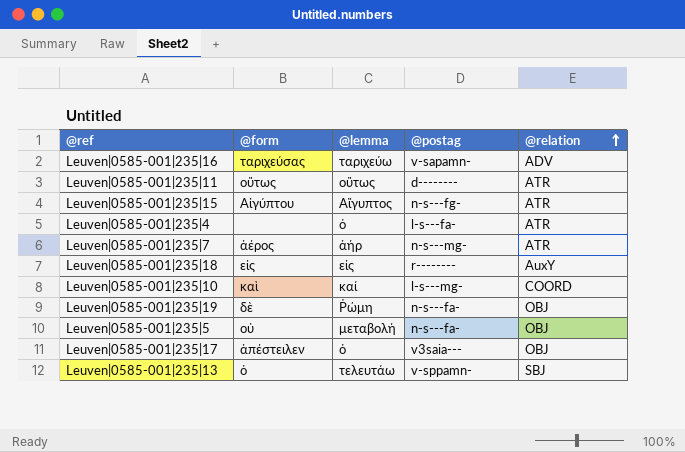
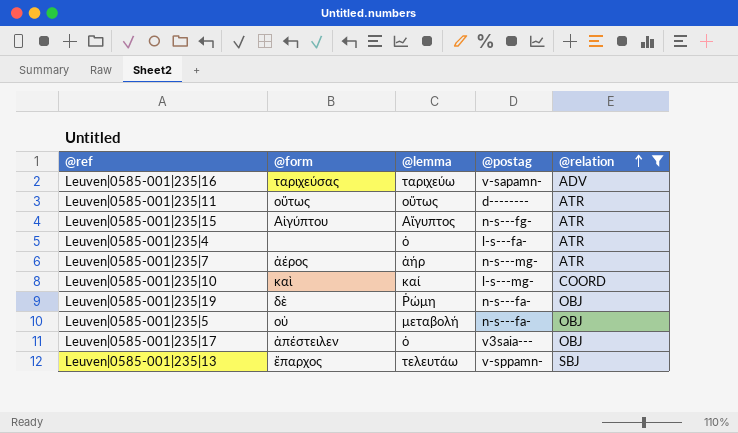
filter: none -> @relation != AuxY
Leuven|0585-001|235|13 | @form: ὁ -> ἔπαρχος

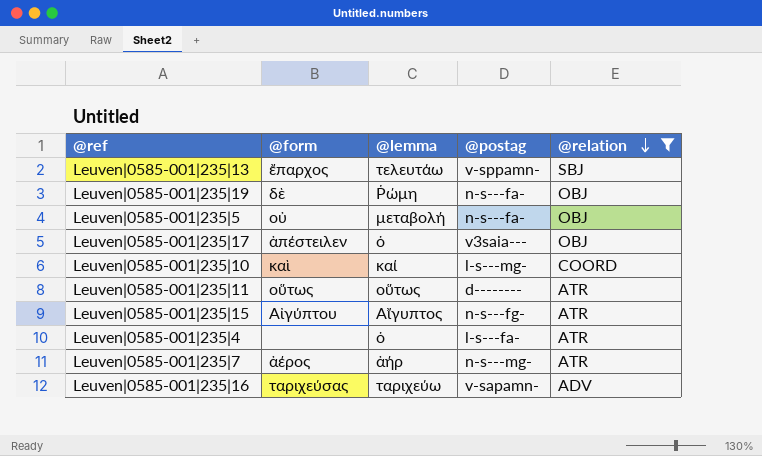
row order: @relation ascending -> @relation descending

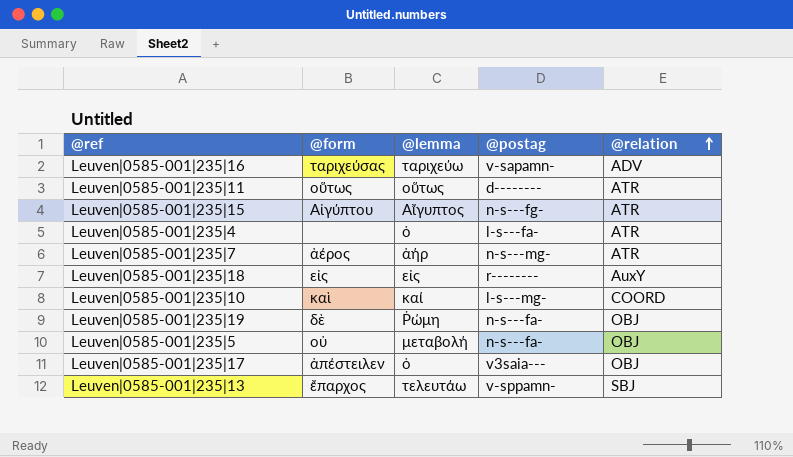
filter: @relation != AuxY -> none
row order: @relation descending -> @relation ascending

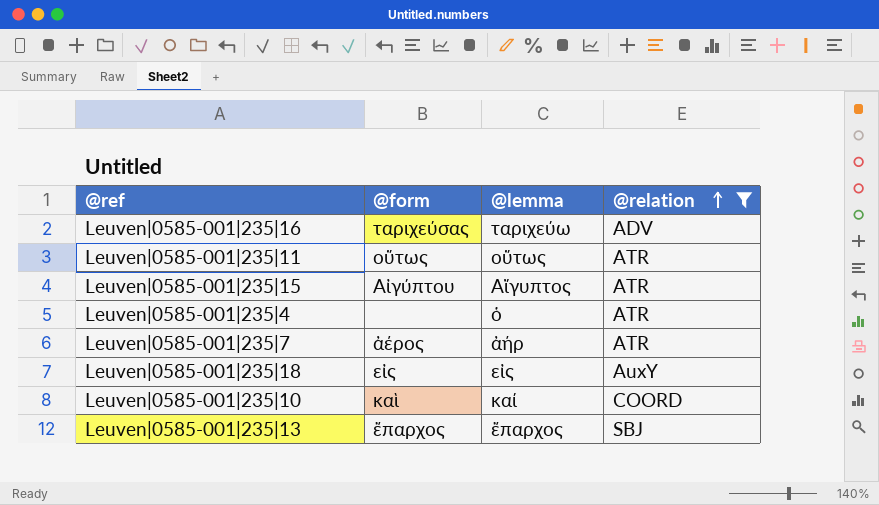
filter: none -> @relation != OBJ
column @postag | position: 4 -> none
Leuven|0585-001|235|13 | @lemma: τελευτάω -> ἔπαρχος

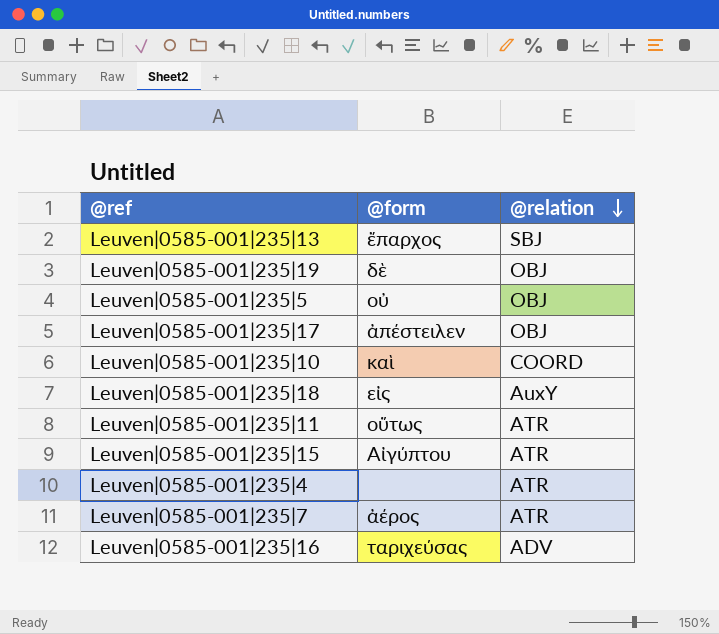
filter: @relation != OBJ -> none
row order: @relation ascending -> @relation descending
column @lemma | position: 3 -> none

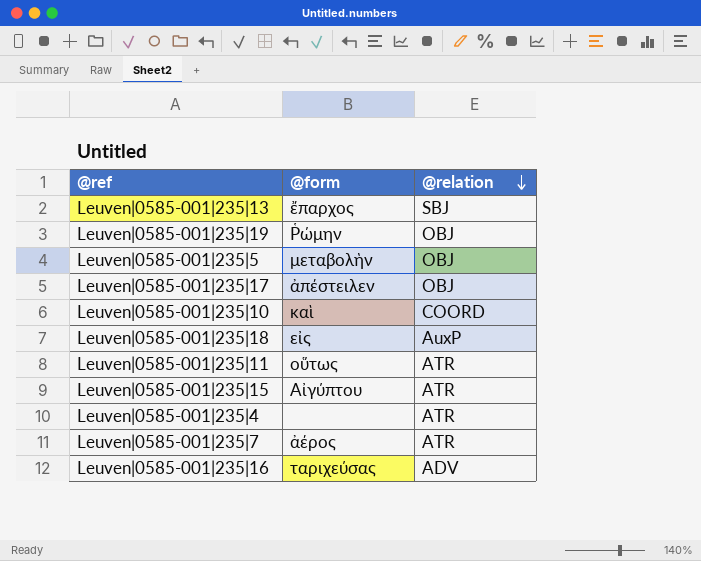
Leuven|0585-001|235|19 | @form: δὲ -> Ῥώμην
Leuven|0585-001|235|5 | @form: οὐ -> μεταβολὴν
Leuven|0585-001|235|18 | @relation: AuxY -> AuxP

